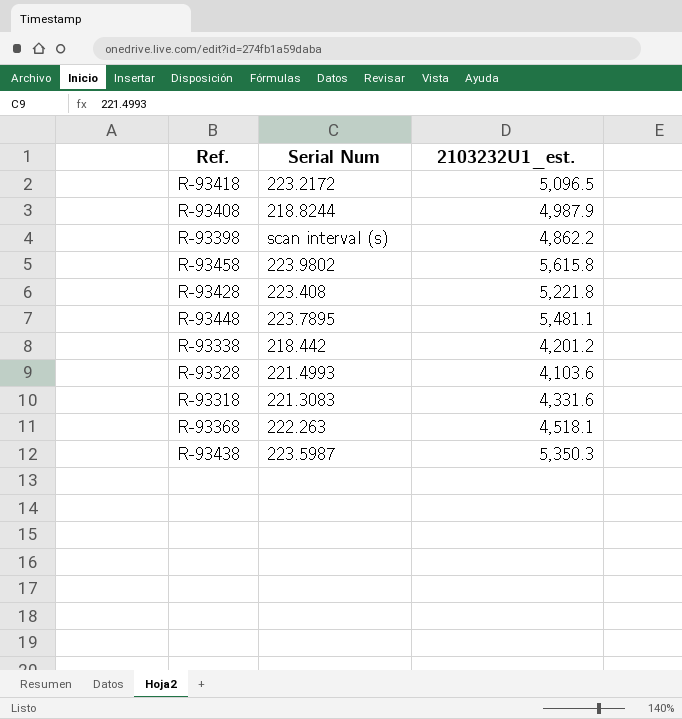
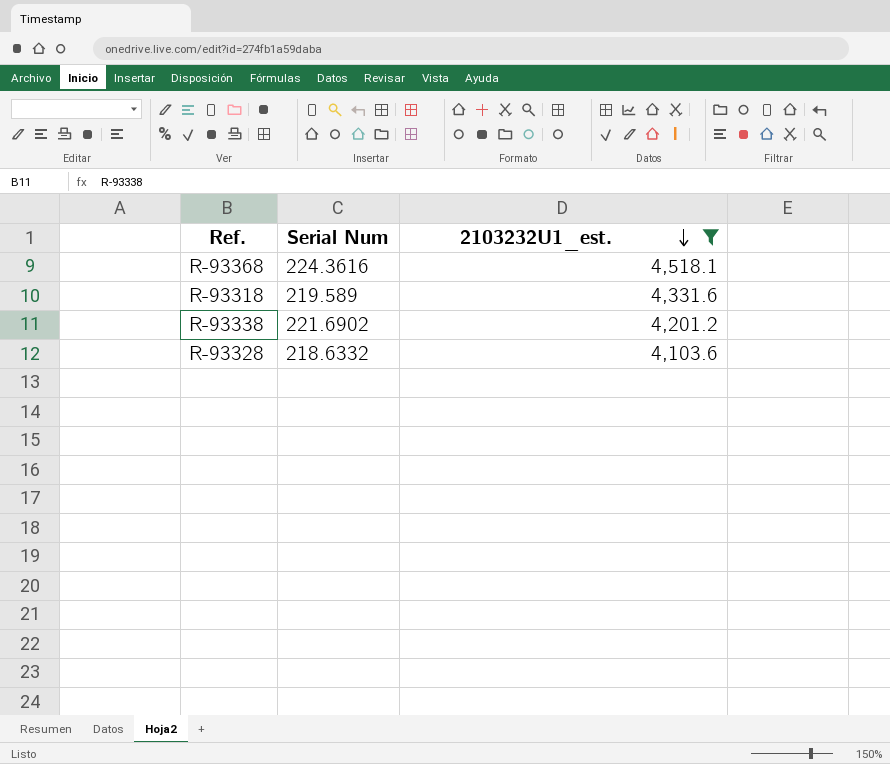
filter: none -> 2103232U1_est. <= 4,518.1
row order: none -> 2103232U1_est. descending
R-93368 | Serial Num: 222.263 -> 224.3616
R-93318 | Serial Num: 221.3083 -> 219.589
R-93338 | Serial Num: 218.442 -> 221.6902
R-93328 | Serial Num: 221.4993 -> 218.6332

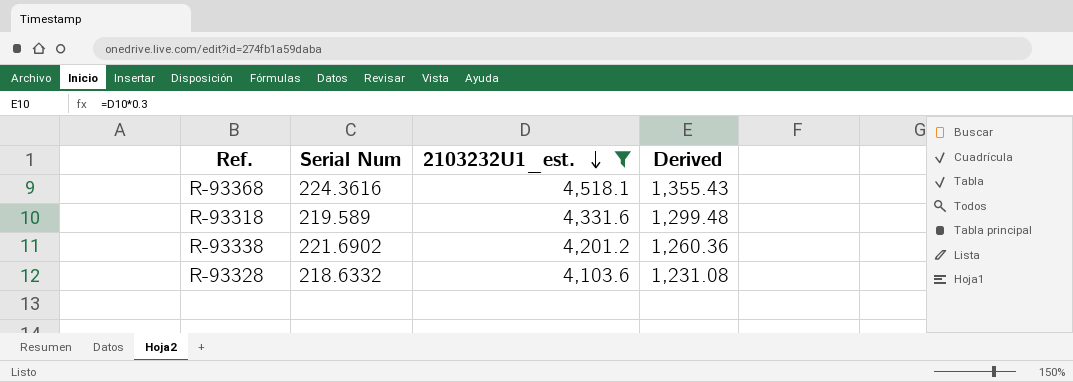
column Derived | formula: none -> [2103232U1_est.] * 0.3

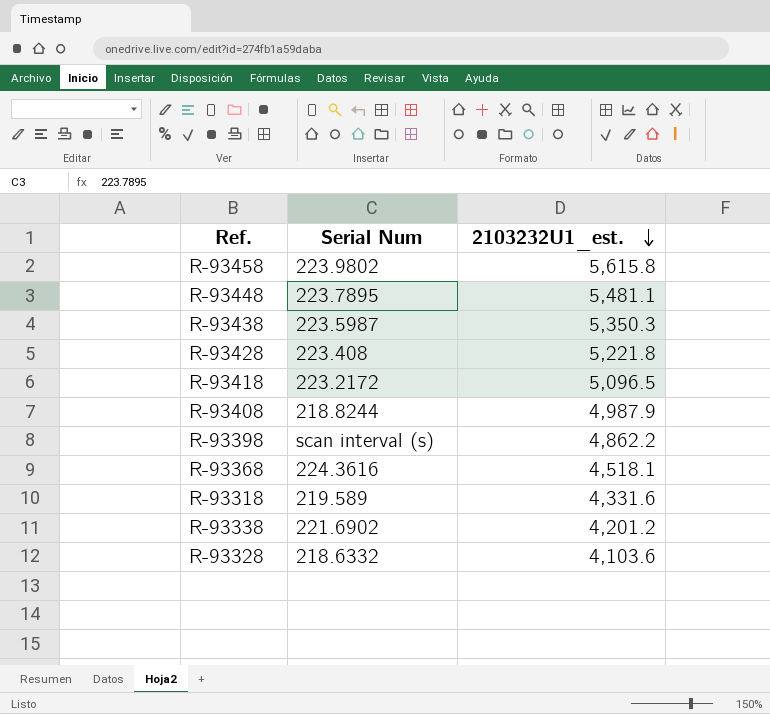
filter: 2103232U1_est. <= 4,518.1 -> none
column Derived | formula: [2103232U1_est.] * 0.3 -> none

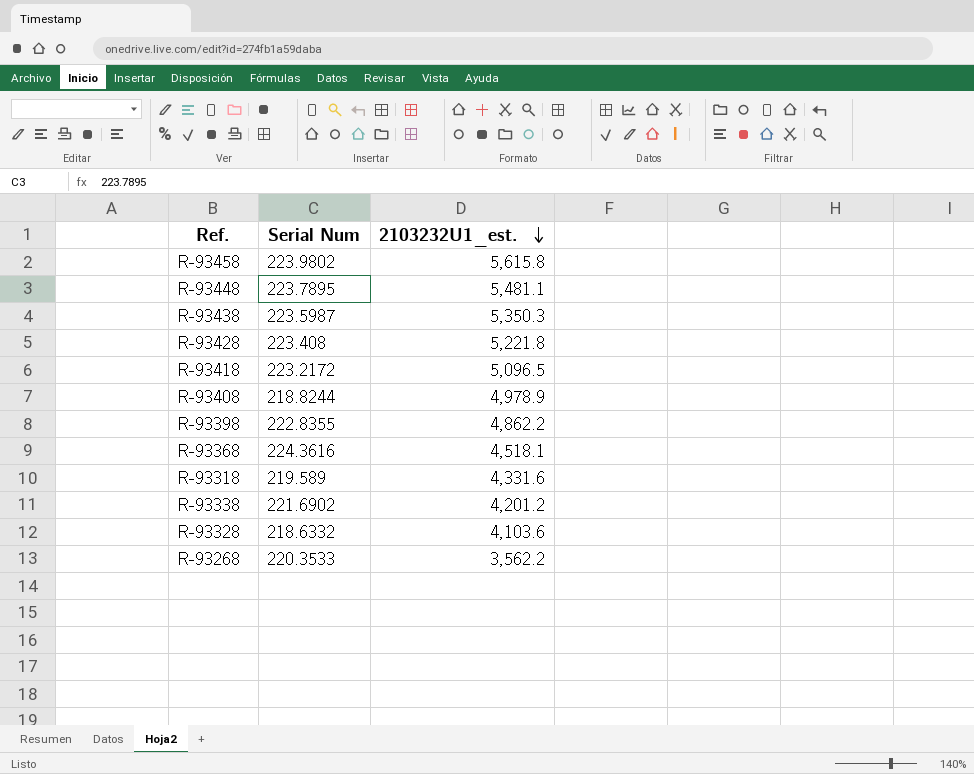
R-93408 | 2103232U1_est.: 4,987.9 -> 4,978.9
R-93398 | Serial Num: scan interval (s) -> 222.8355
row R-93268: none -> 220.3533 | 3,562.2

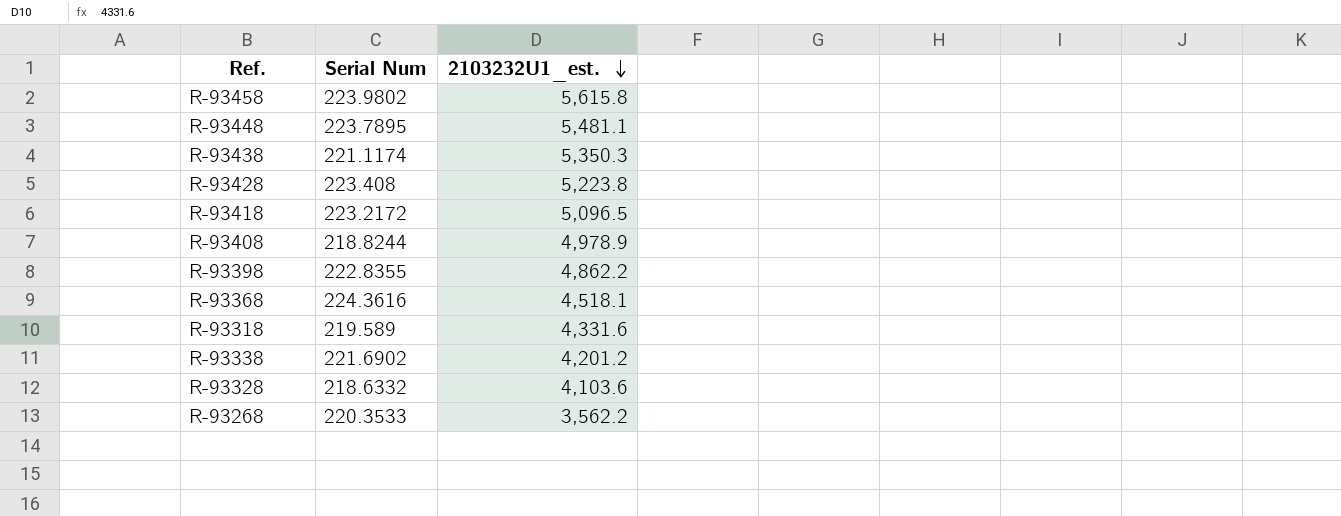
R-93438 | Serial Num: 223.5987 -> 221.1174
R-93428 | 2103232U1_est.: 5,221.8 -> 5,223.8

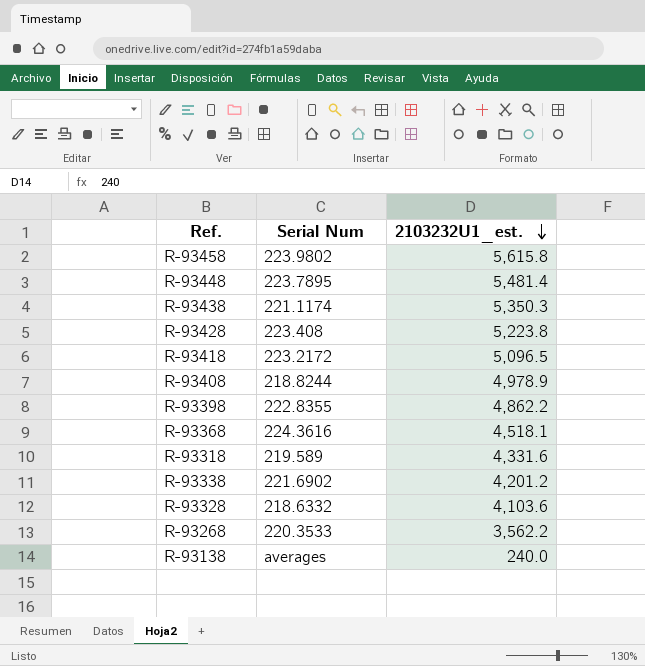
R-93448 | 2103232U1_est.: 5,481.1 -> 5,481.4
row R-93138: none -> averages | 240.0

